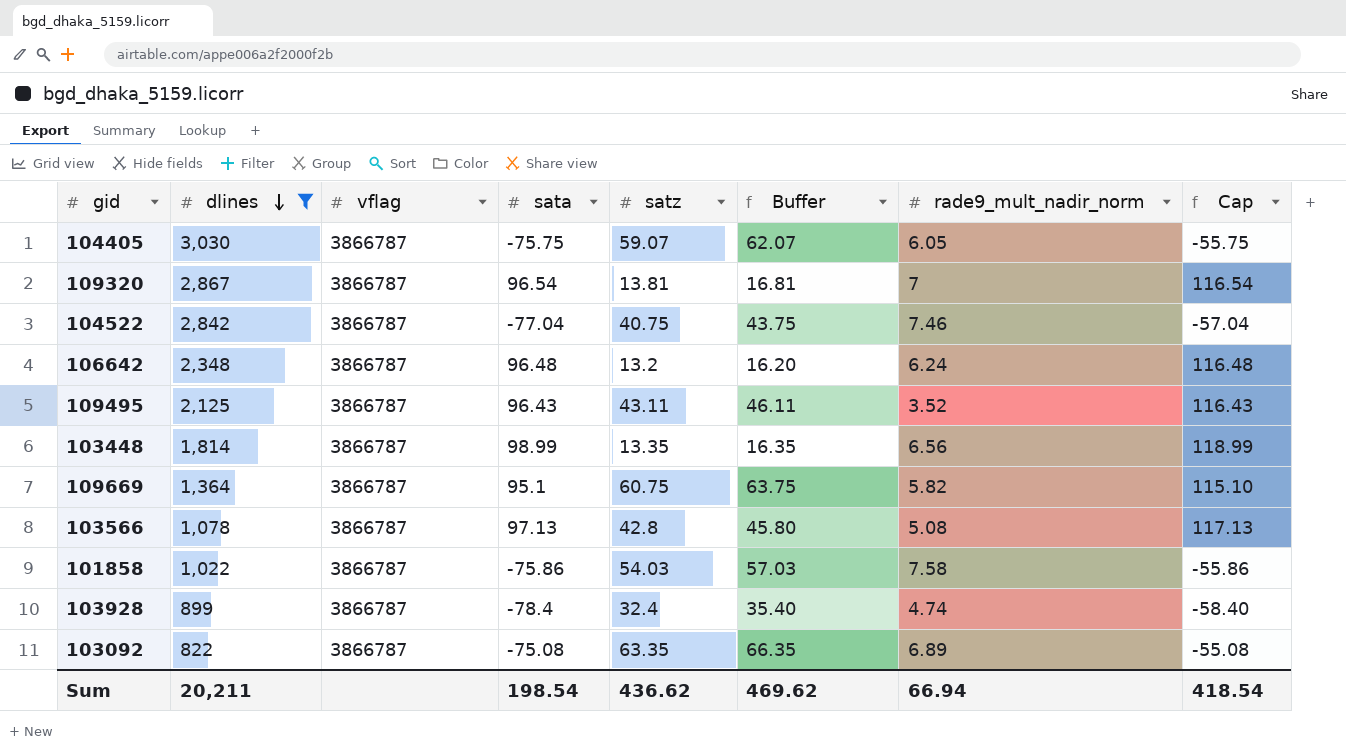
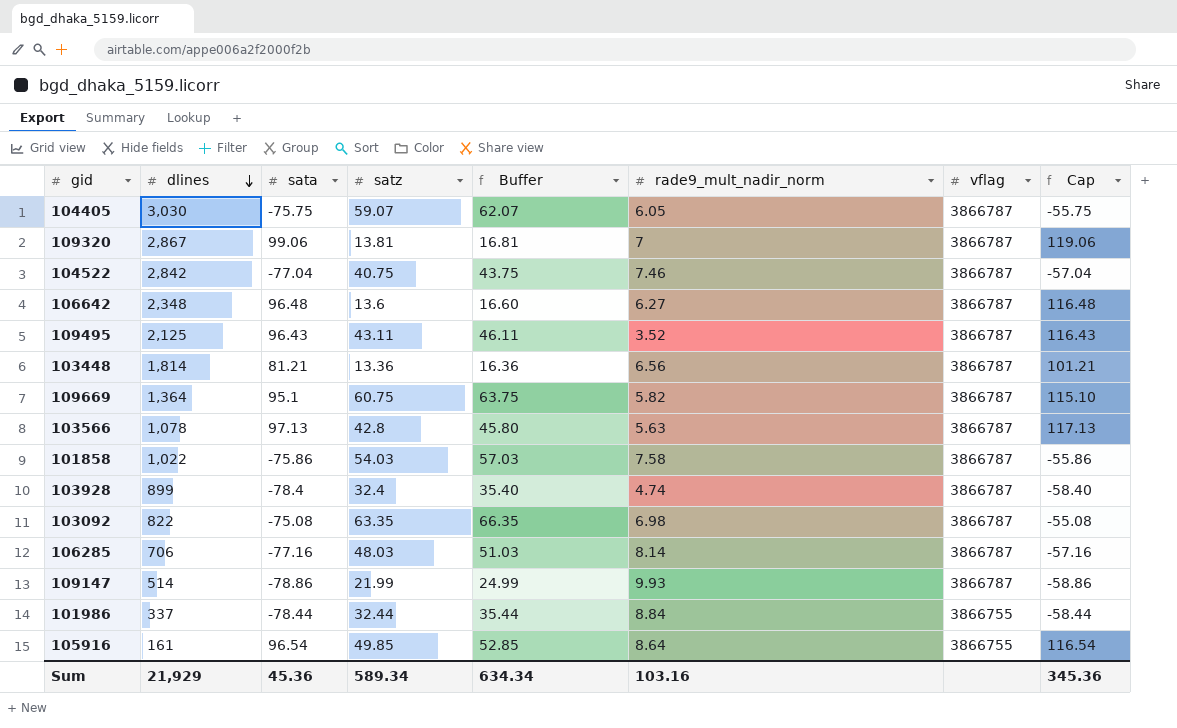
filter: dlines >= 822 -> none
column vflag | position: 3 -> 7
109320 | sata: 96.54 -> 99.06
109320 | Cap: 116.54 -> 119.06
106642 | satz: 13.2 -> 13.6
106642 | Buffer: 16.20 -> 16.60
106642 | rade9_mult_nadir_norm: 6.24 -> 6.27
103448 | sata: 98.99 -> 81.21
103448 | satz: 13.35 -> 13.36
103448 | Buffer: 16.35 -> 16.36
103448 | Cap: 118.99 -> 101.21
103566 | rade9_mult_nadir_norm: 5.08 -> 5.63
103092 | rade9_mult_nadir_norm: 6.89 -> 6.98
Sum | dlines: 20,211 -> 21,929
Sum | sata: 198.54 -> 45.36
Sum | satz: 436.62 -> 589.34
Sum | Buffer: 469.62 -> 634.34
Sum | rade9_mult_nadir_norm: 66.94 -> 103.16
Sum | Cap: 418.54 -> 345.36

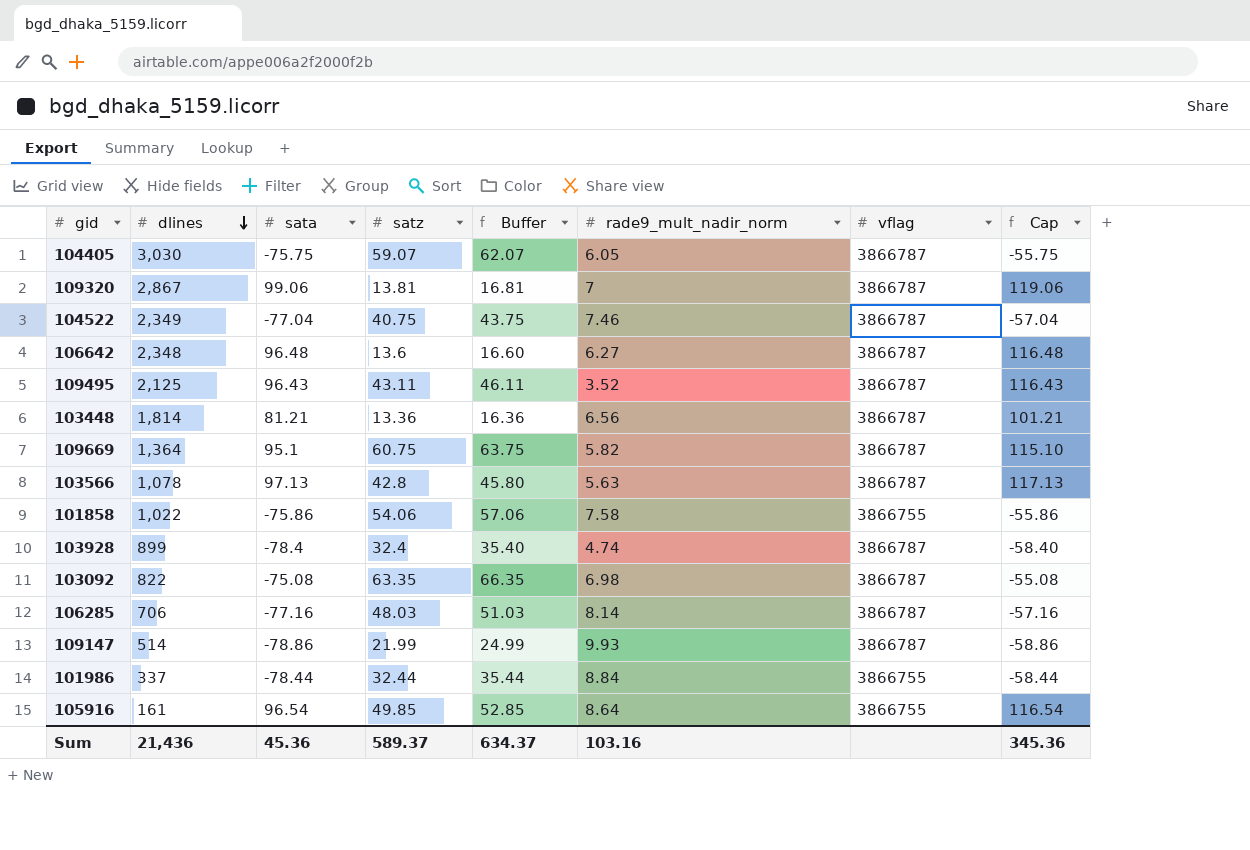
104522 | dlines: 2,842 -> 2,349
101858 | satz: 54.03 -> 54.06
101858 | Buffer: 57.03 -> 57.06
101858 | vflag: 3866787 -> 3866755
Sum | dlines: 21,929 -> 21,436
Sum | satz: 589.34 -> 589.37
Sum | Buffer: 634.34 -> 634.37

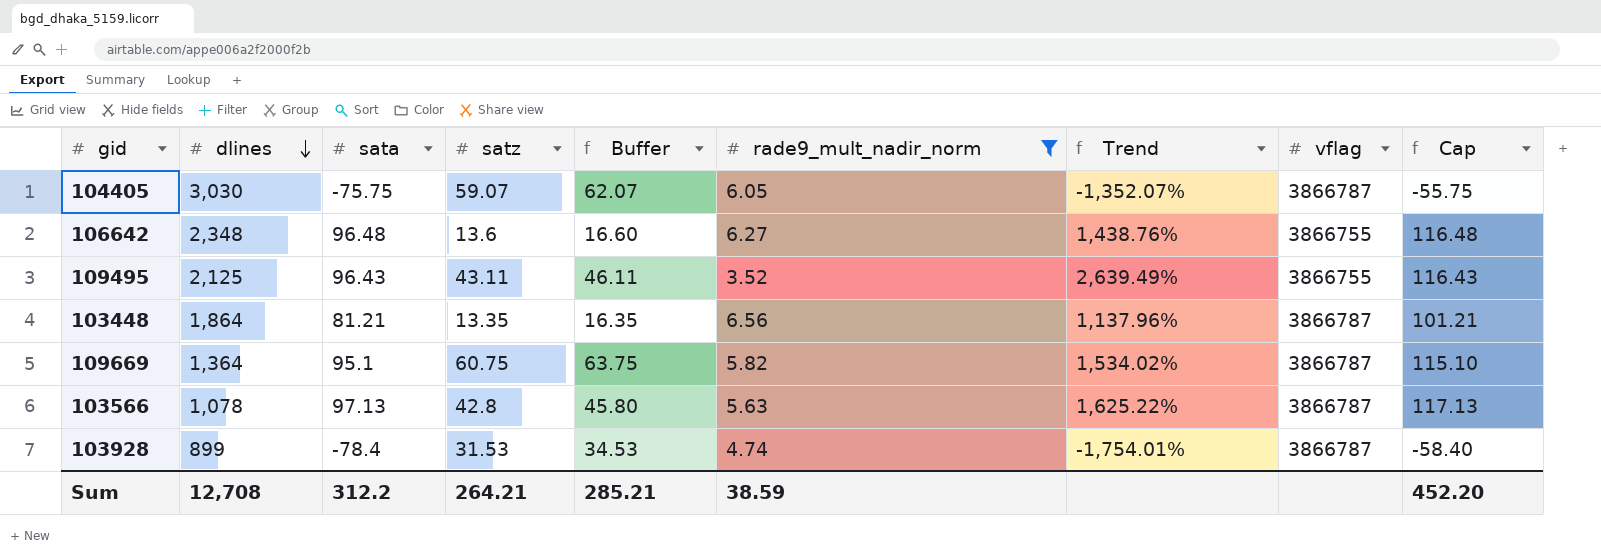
filter: none -> rade9_mult_nadir_norm <= 6.56
column Trend | formula: none -> ([sata] - [rade9_mult_nadir_norm]) / [rade9_mult_nadir_norm]
106642 | vflag: 3866787 -> 3866755
109495 | vflag: 3866787 -> 3866755
103448 | dlines: 1,814 -> 1,864
103448 | satz: 13.36 -> 13.35
103448 | Buffer: 16.36 -> 16.35
103928 | satz: 32.4 -> 31.53
103928 | Buffer: 35.40 -> 34.53
Sum | dlines: 21,436 -> 12,708
Sum | sata: 45.36 -> 312.2
Sum | satz: 589.37 -> 264.21
Sum | Buffer: 634.37 -> 285.21
Sum | rade9_mult_nadir_norm: 103.16 -> 38.59
Sum | Cap: 345.36 -> 452.20

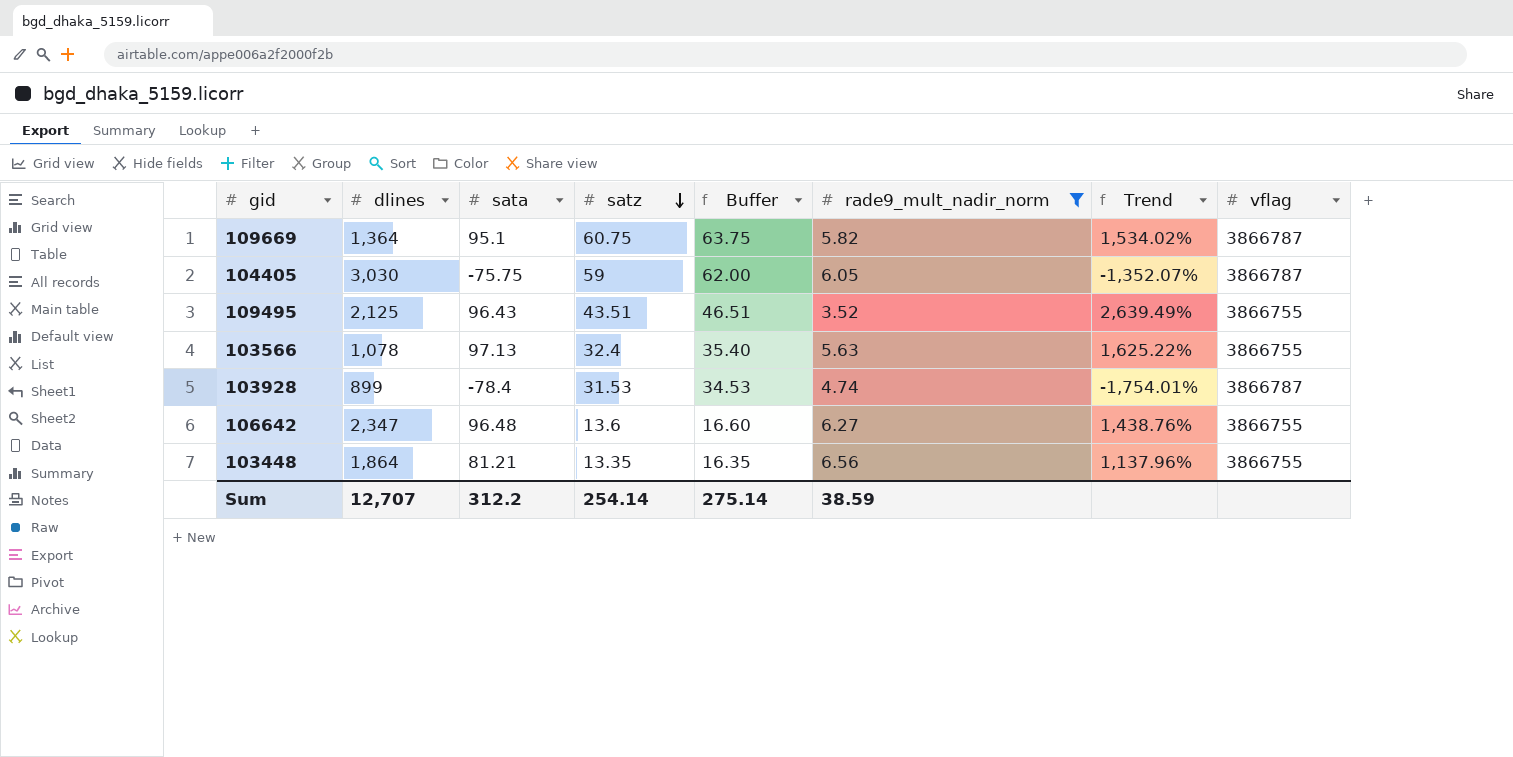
row order: dlines descending -> satz descending
column Cap | formula: [sata] + 20 -> none
104405 | satz: 59.07 -> 59
104405 | Buffer: 62.07 -> 62.00
109495 | satz: 43.11 -> 43.51
109495 | Buffer: 46.11 -> 46.51
103566 | satz: 42.8 -> 32.4
103566 | Buffer: 45.80 -> 35.40
103566 | vflag: 3866787 -> 3866755
106642 | dlines: 2,348 -> 2,347
103448 | vflag: 3866787 -> 3866755
Sum | dlines: 12,708 -> 12,707
Sum | satz: 264.21 -> 254.14
Sum | Buffer: 285.21 -> 275.14

